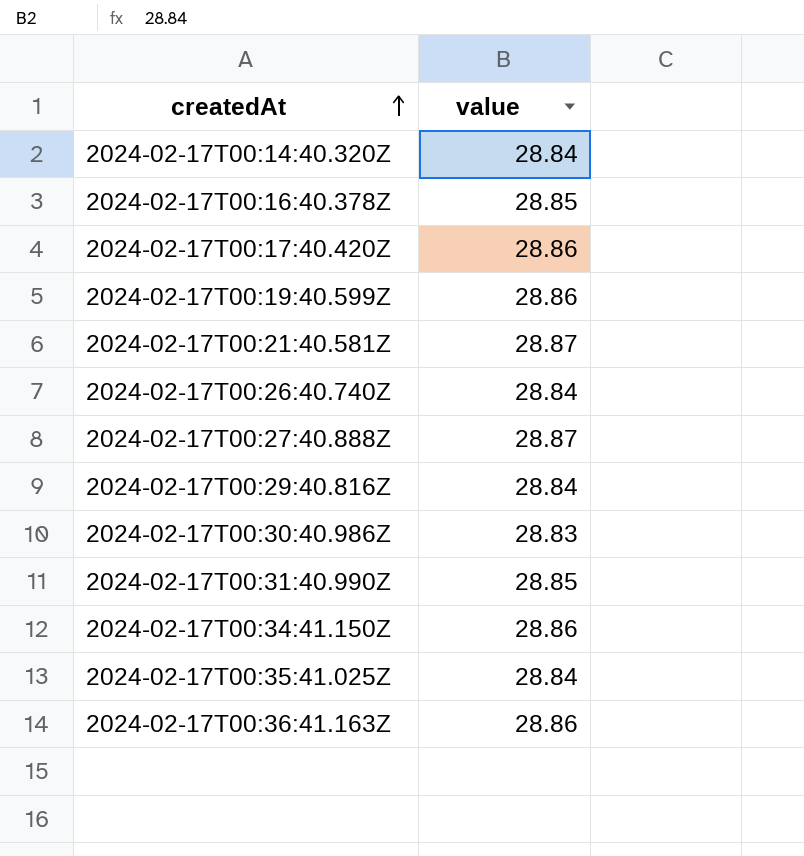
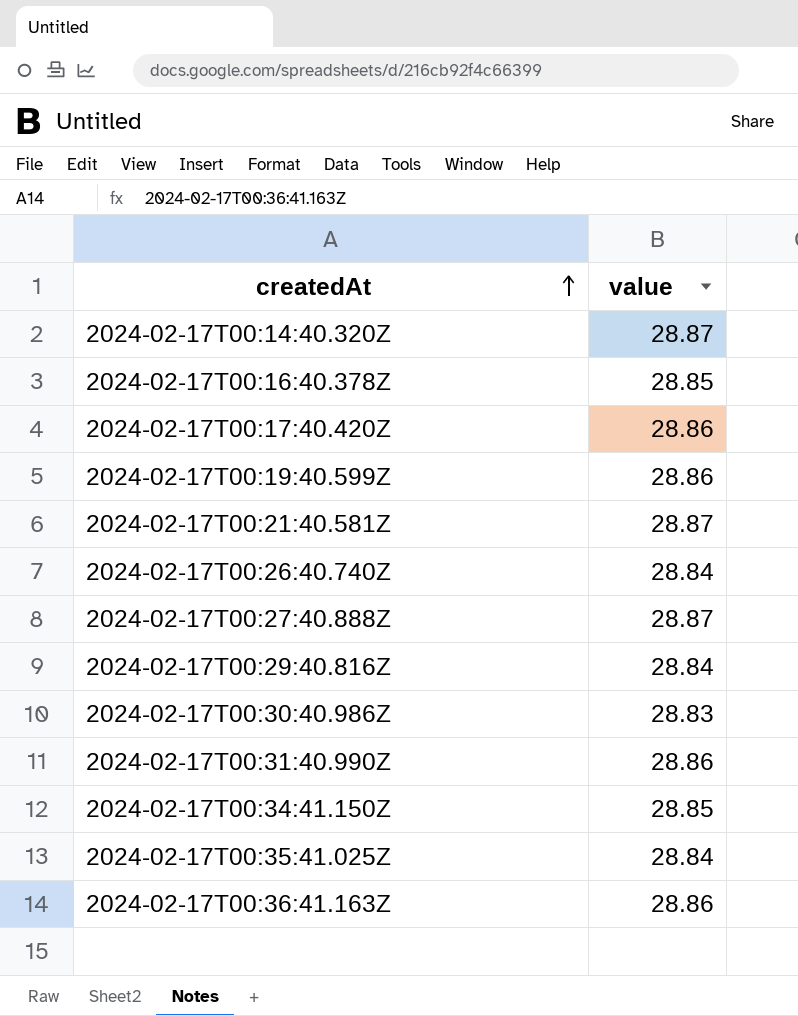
2024-02-17T00:14:40.320Z | value: 28.84 -> 28.87
2024-02-17T00:31:40.990Z | value: 28.85 -> 28.86
2024-02-17T00:34:41.150Z | value: 28.86 -> 28.85

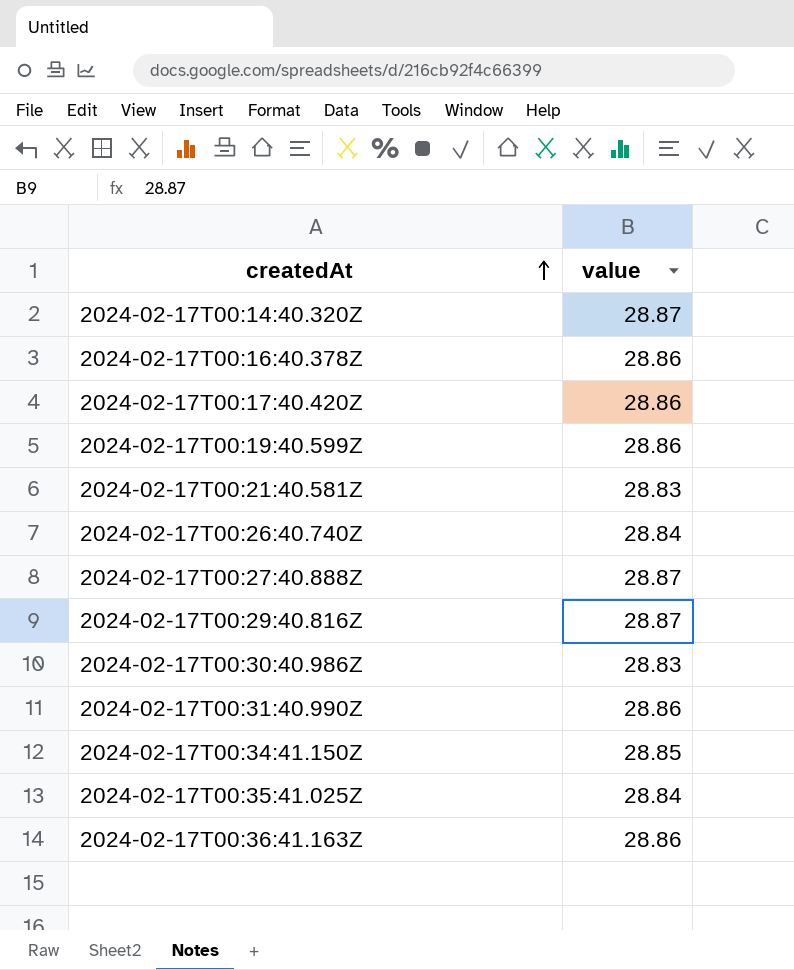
2024-02-17T00:16:40.378Z | value: 28.85 -> 28.86
2024-02-17T00:21:40.581Z | value: 28.87 -> 28.83
2024-02-17T00:29:40.816Z | value: 28.84 -> 28.87

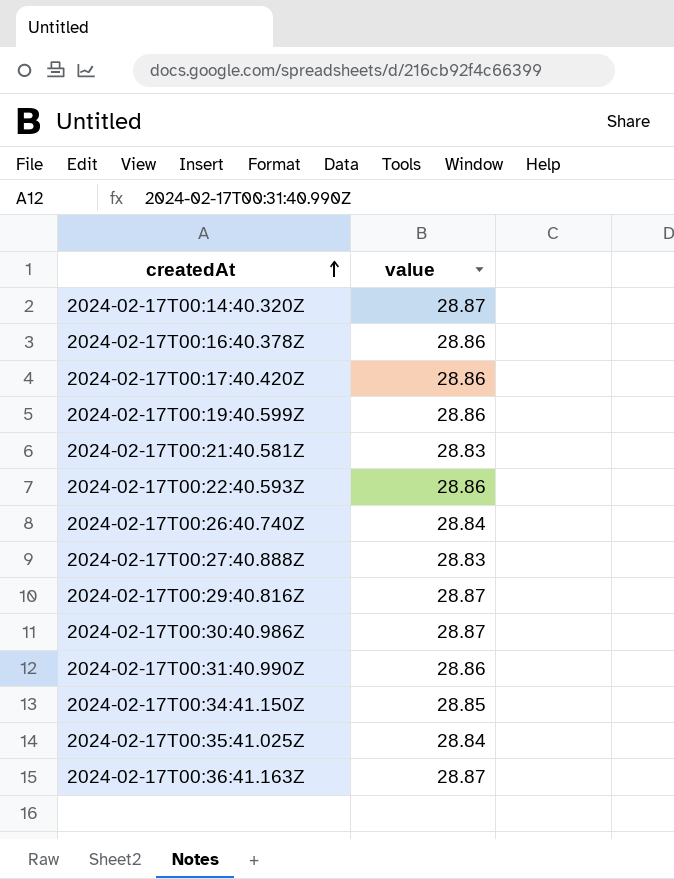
row 2024-02-17T00:22:40.593Z: none -> 28.86
2024-02-17T00:27:40.888Z | value: 28.87 -> 28.83
2024-02-17T00:30:40.986Z | value: 28.83 -> 28.87
2024-02-17T00:36:41.163Z | value: 28.86 -> 28.87

